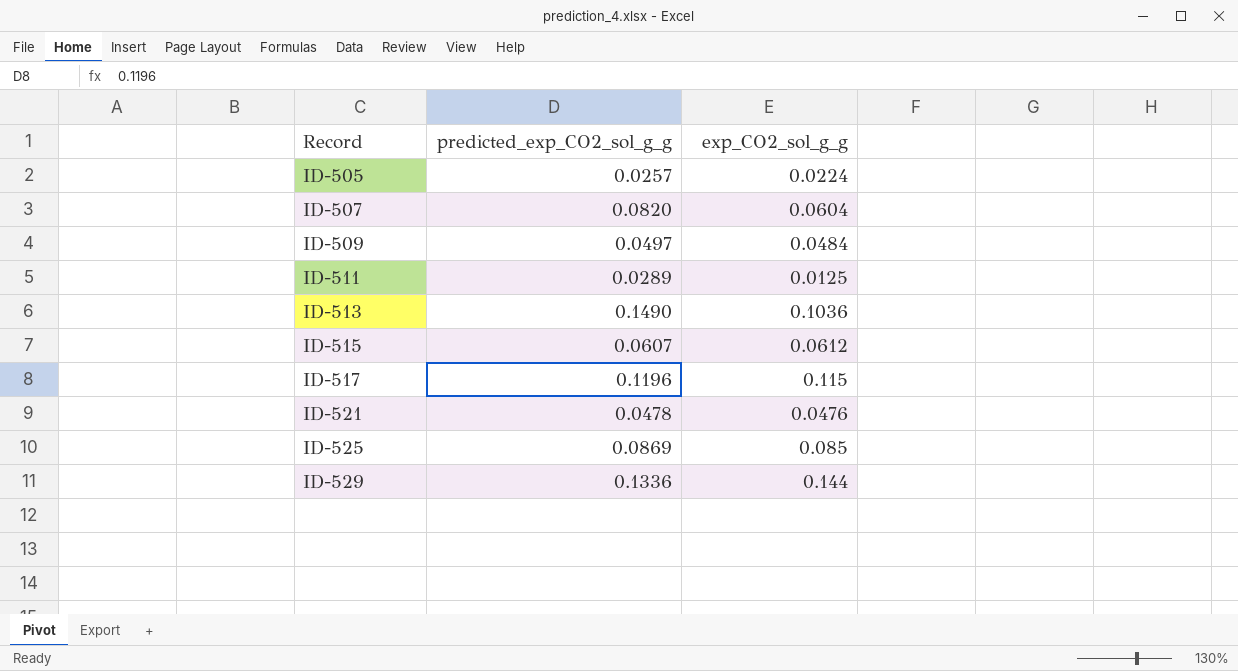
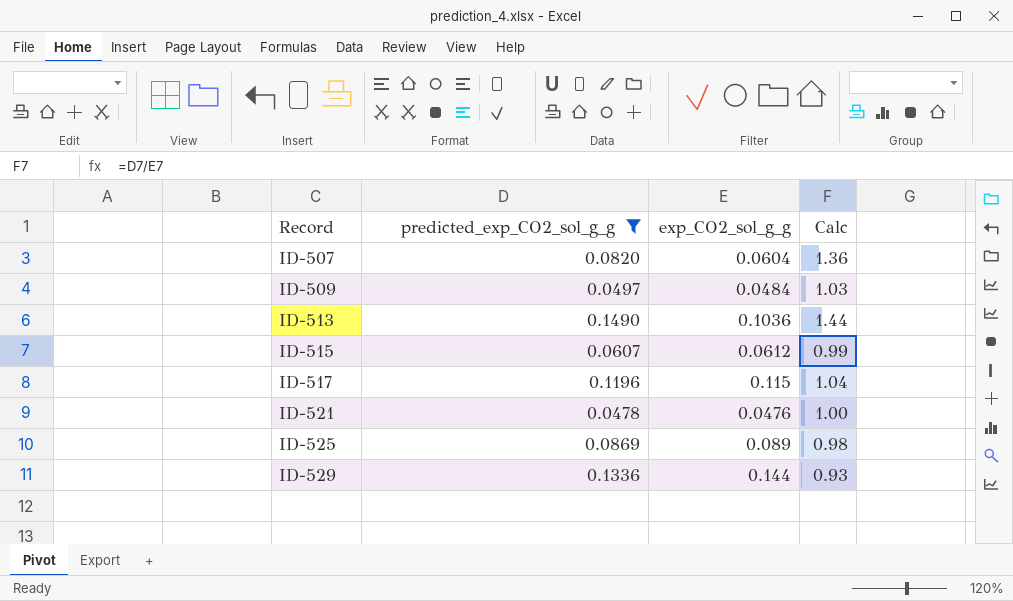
filter: none -> predicted_exp_CO2_sol_g_g >= 0.0478
column Calc | formula: none -> [predicted_exp_CO2_sol_g_g] / [exp_CO2_sol_g_g]
ID-525 | exp_CO2_sol_g_g: 0.085 -> 0.089

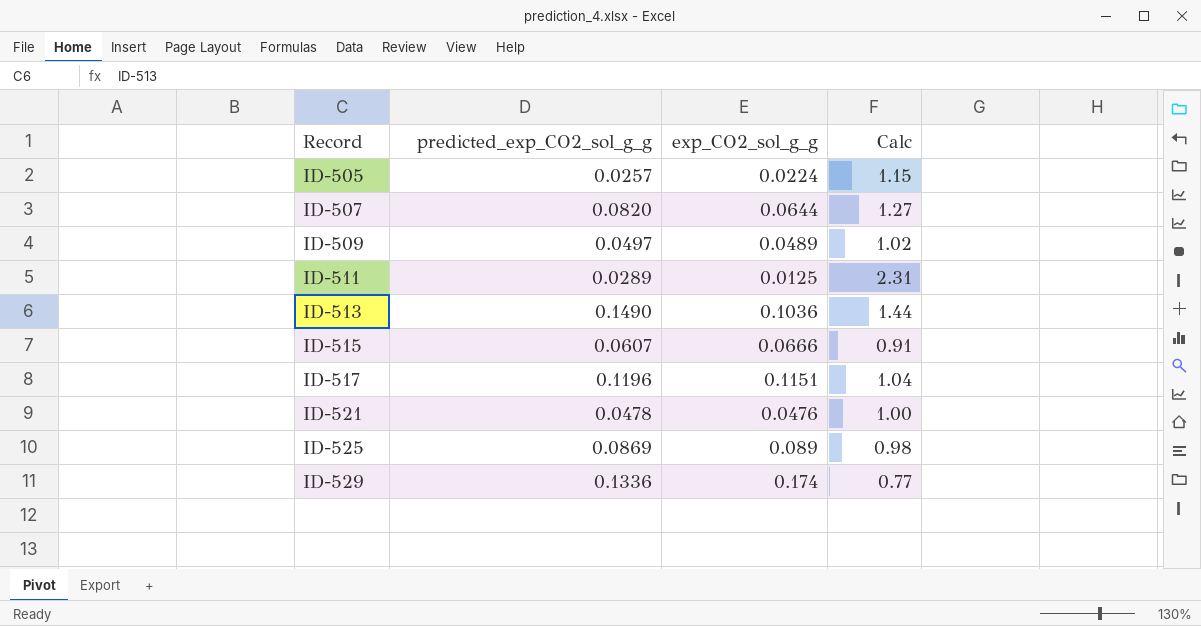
filter: predicted_exp_CO2_sol_g_g >= 0.0478 -> none
ID-507 | exp_CO2_sol_g_g: 0.0604 -> 0.0644
ID-507 | Calc: 1.36 -> 1.27
ID-509 | exp_CO2_sol_g_g: 0.0484 -> 0.0489
ID-509 | Calc: 1.03 -> 1.02
ID-515 | exp_CO2_sol_g_g: 0.0612 -> 0.0666
ID-515 | Calc: 0.99 -> 0.91
ID-517 | exp_CO2_sol_g_g: 0.115 -> 0.1151
ID-529 | exp_CO2_sol_g_g: 0.144 -> 0.174
ID-529 | Calc: 0.93 -> 0.77

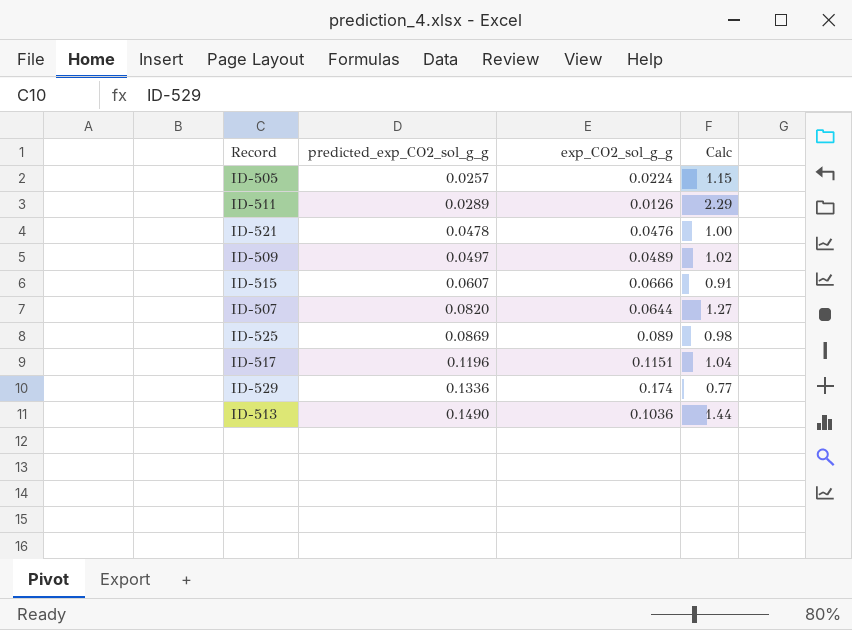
row order: Record ascending -> predicted_exp_CO2_sol_g_g ascending
ID-511 | exp_CO2_sol_g_g: 0.0125 -> 0.0126
ID-511 | Calc: 2.31 -> 2.29

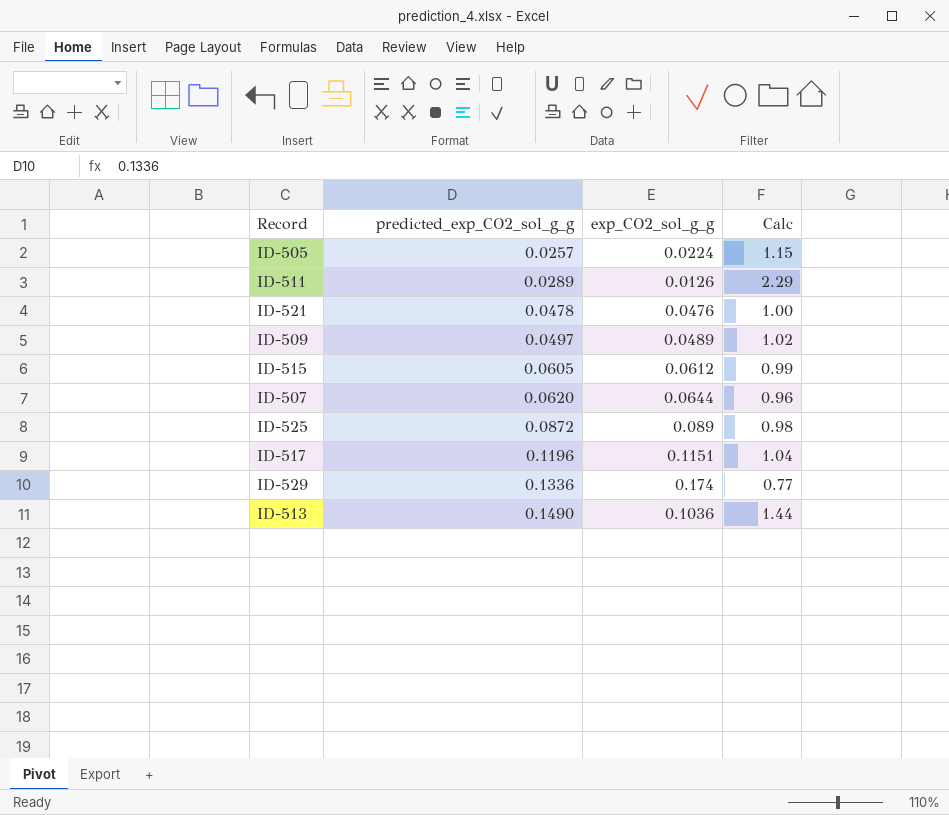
ID-515 | predicted_exp_CO2_sol_g_g: 0.0607 -> 0.0605
ID-515 | exp_CO2_sol_g_g: 0.0666 -> 0.0612
ID-515 | Calc: 0.91 -> 0.99
ID-507 | predicted_exp_CO2_sol_g_g: 0.0820 -> 0.0620
ID-507 | Calc: 1.27 -> 0.96
ID-525 | predicted_exp_CO2_sol_g_g: 0.0869 -> 0.0872

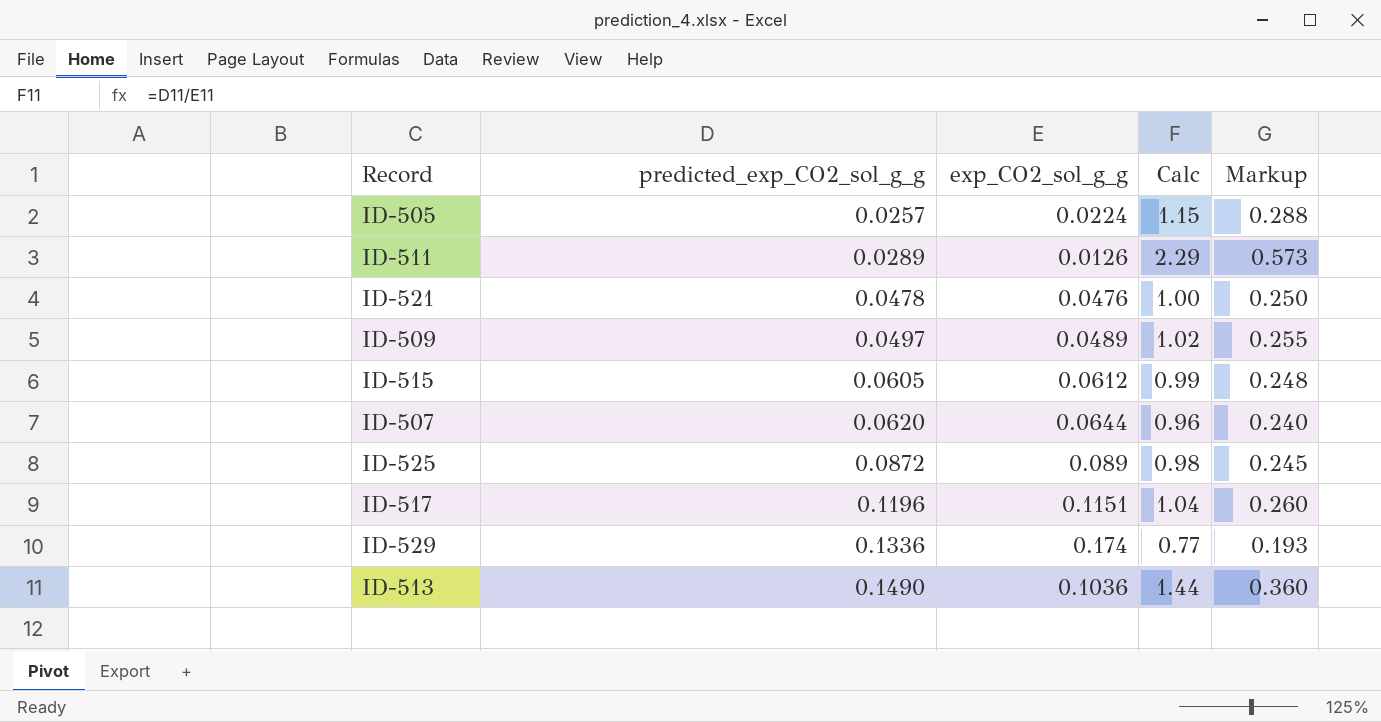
column Markup | formula: none -> [Calc] * 0.25

